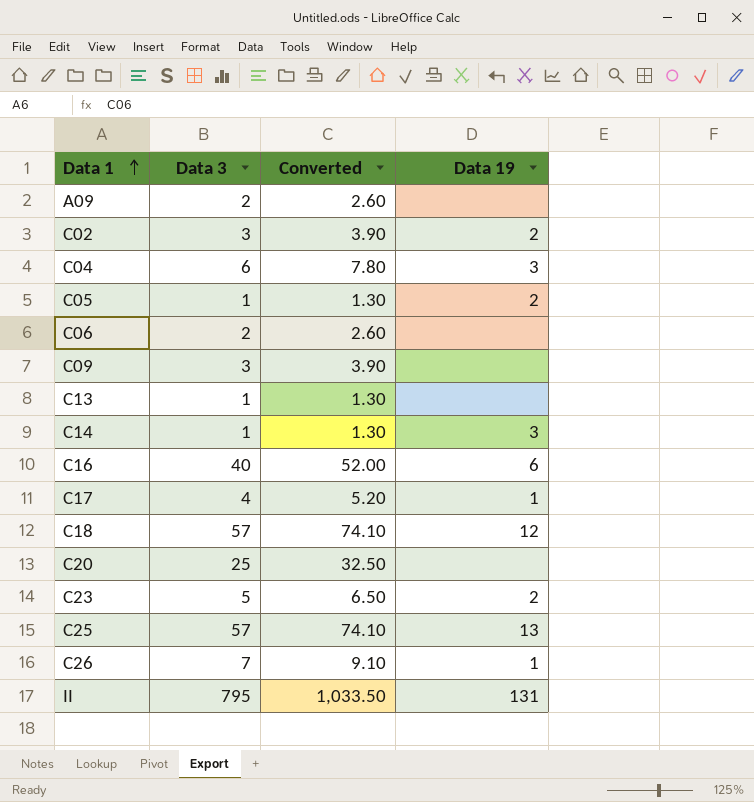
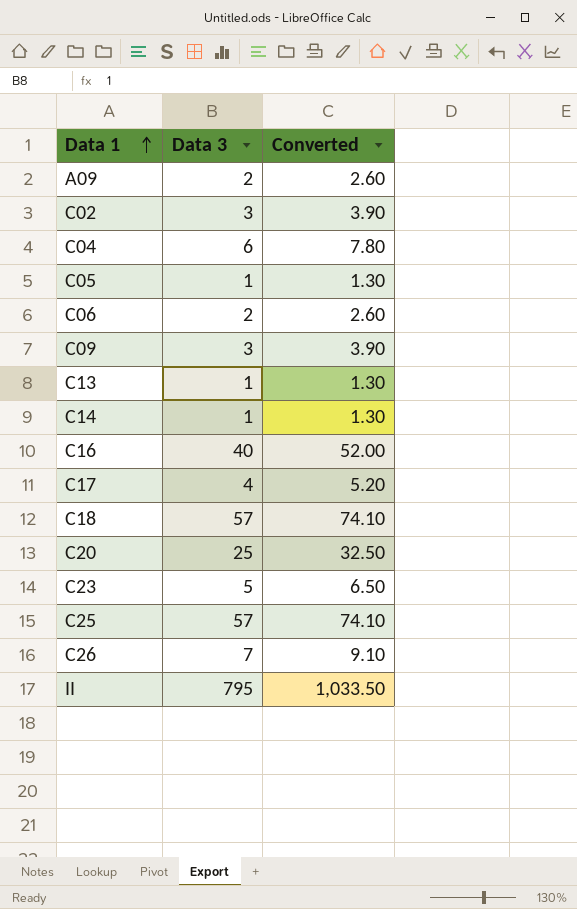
column Data 19 | position: 4 -> none

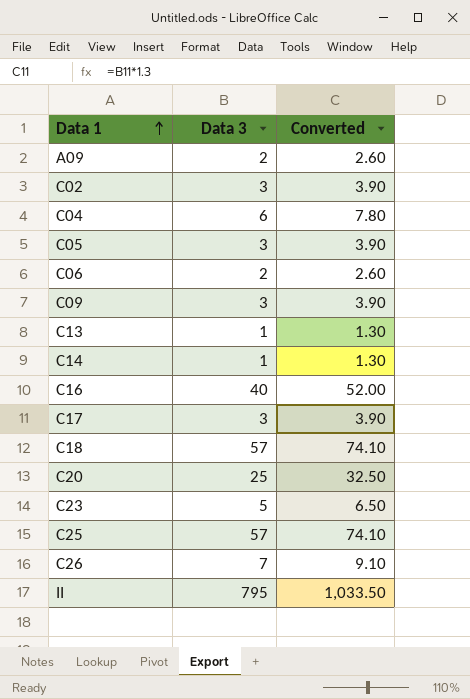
C05 | Data 3: 1 -> 3
C05 | Converted: 1.30 -> 3.90
C17 | Data 3: 4 -> 3
C17 | Converted: 5.20 -> 3.90

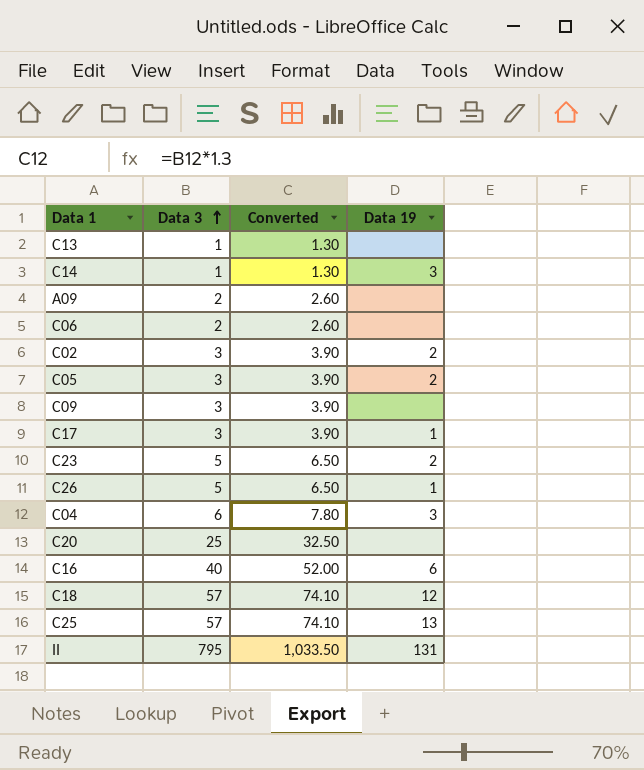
row order: Data 1 ascending -> Data 3 ascending
column Data 19 | position: none -> 4
C26 | Data 3: 7 -> 5
C26 | Converted: 9.10 -> 6.50

